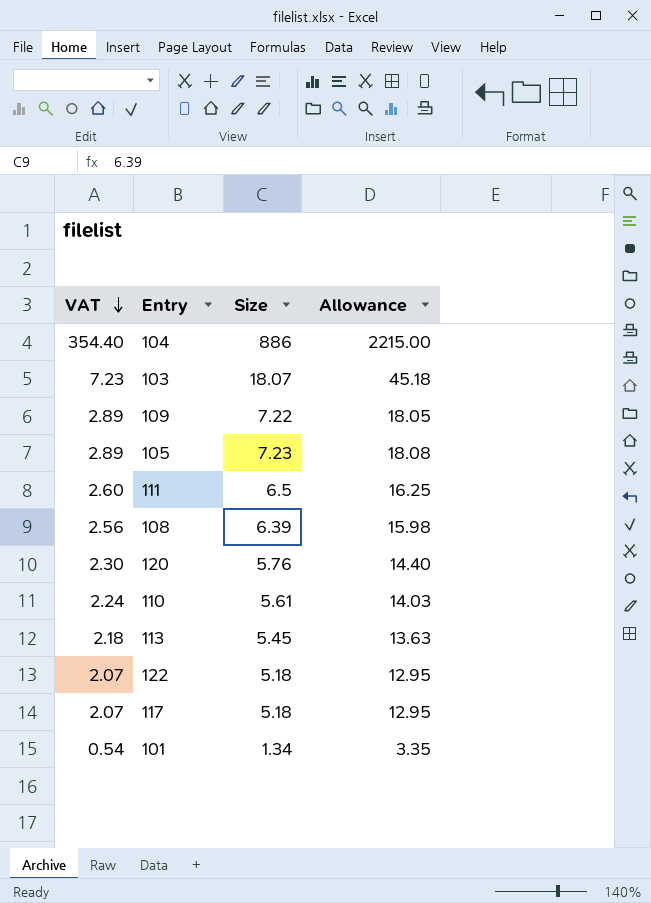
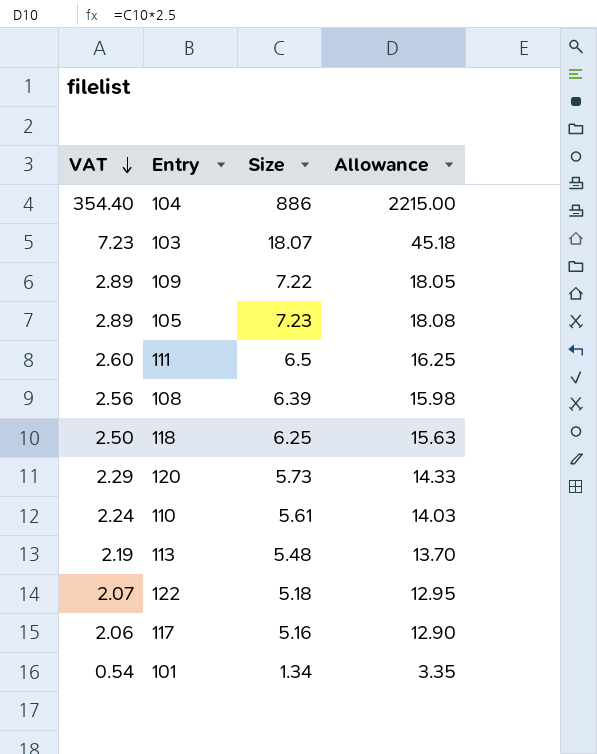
row 118: none -> 2.50 | 6.25 | 15.63
120 | VAT: 2.30 -> 2.29
120 | Size: 5.76 -> 5.73
120 | Allowance: 14.40 -> 14.33
113 | VAT: 2.18 -> 2.19
113 | Size: 5.45 -> 5.48
113 | Allowance: 13.63 -> 13.70
117 | VAT: 2.07 -> 2.06
117 | Size: 5.18 -> 5.16
117 | Allowance: 12.95 -> 12.90

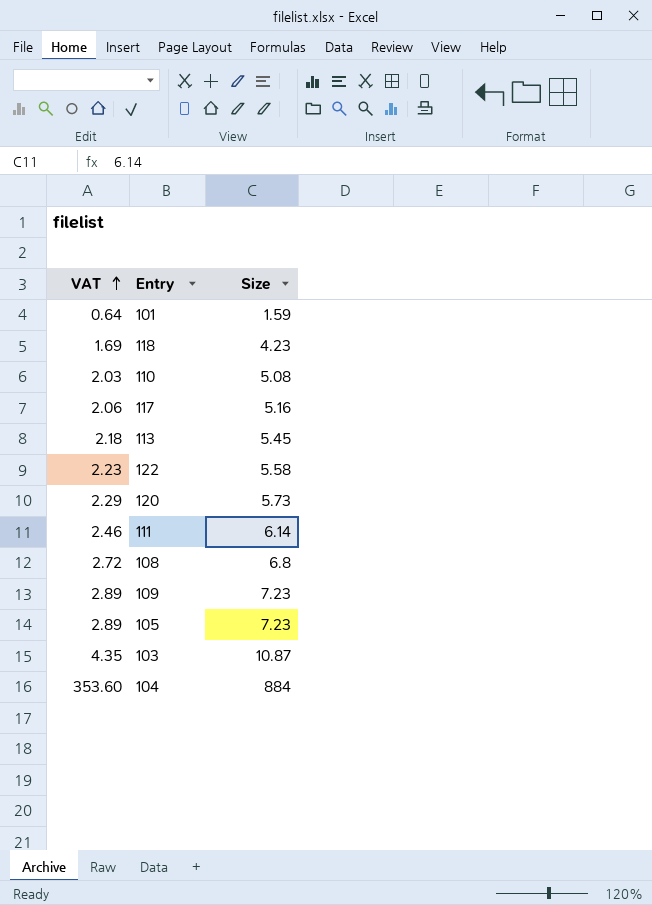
row order: VAT descending -> VAT ascending
column Allowance | formula: [Size] * 2.5 -> none
101 | VAT: 0.54 -> 0.64
101 | Size: 1.34 -> 1.59
118 | VAT: 2.50 -> 1.69
118 | Size: 6.25 -> 4.23
110 | VAT: 2.24 -> 2.03
110 | Size: 5.61 -> 5.08
113 | VAT: 2.19 -> 2.18
113 | Size: 5.48 -> 5.45
122 | VAT: 2.07 -> 2.23
122 | Size: 5.18 -> 5.58
111 | VAT: 2.60 -> 2.46
111 | Size: 6.5 -> 6.14
108 | VAT: 2.56 -> 2.72
108 | Size: 6.39 -> 6.8
109 | Size: 7.22 -> 7.23
103 | VAT: 7.23 -> 4.35
103 | Size: 18.07 -> 10.87
104 | VAT: 354.40 -> 353.60
104 | Size: 886 -> 884

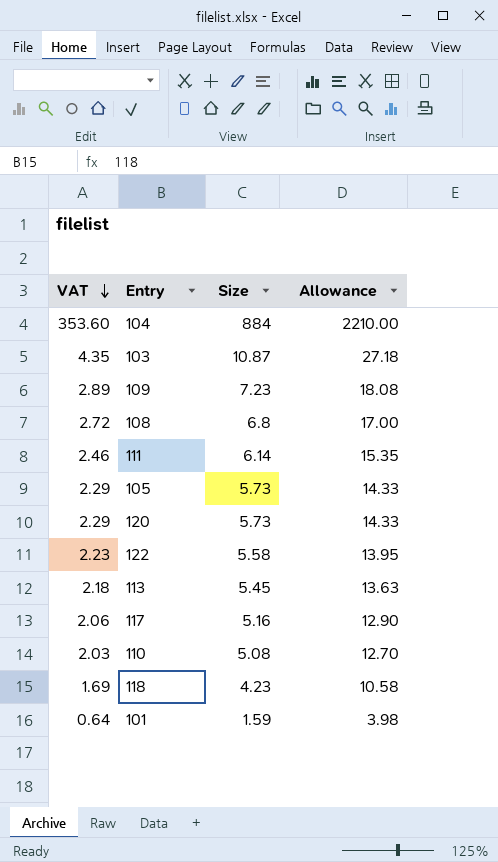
row order: VAT ascending -> VAT descending
column Allowance | formula: none -> [Size] * 2.5
105 | VAT: 2.89 -> 2.29
105 | Size: 7.23 -> 5.73

